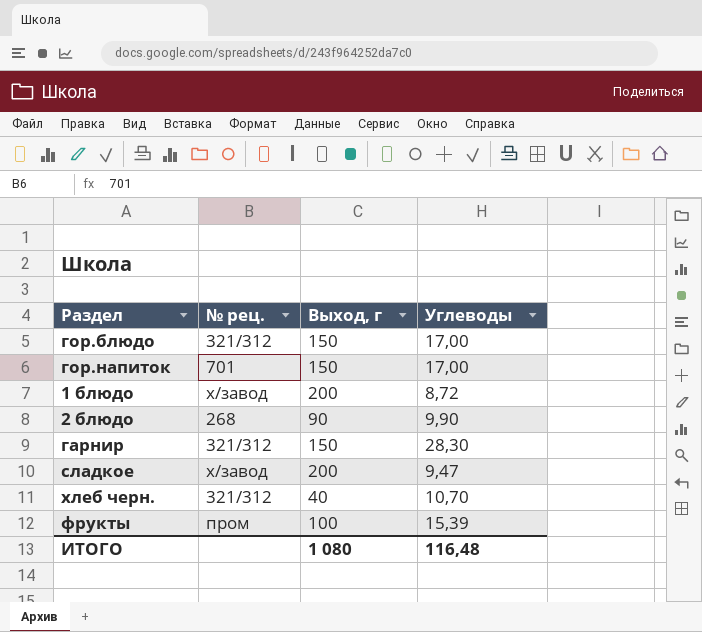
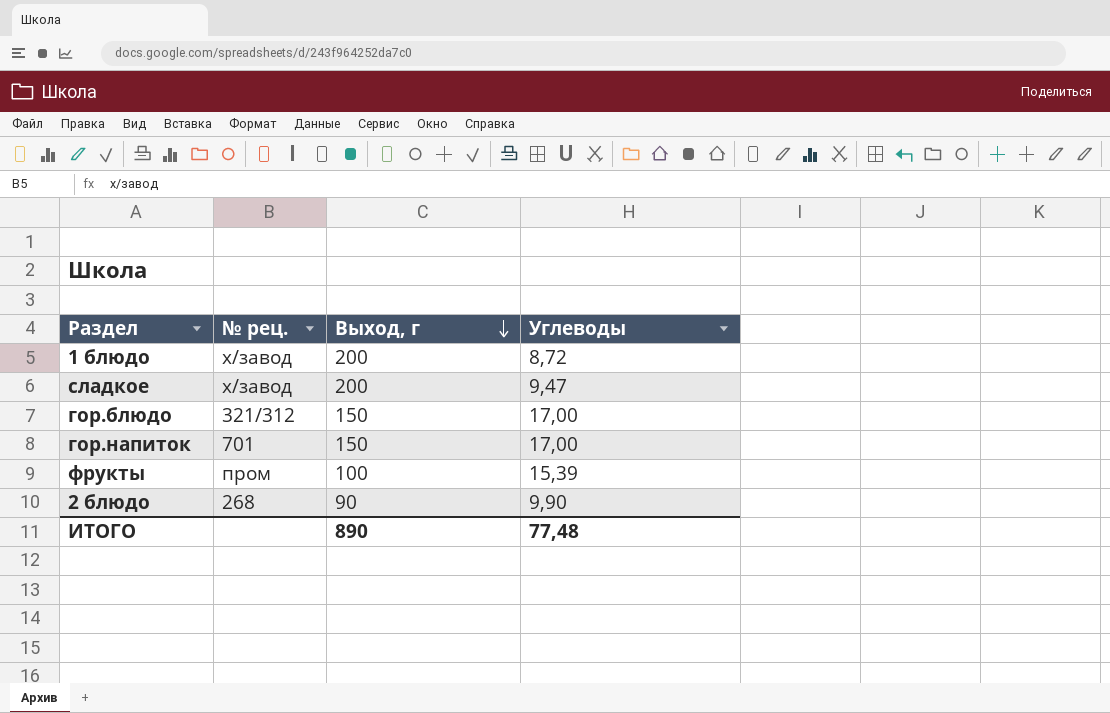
row order: none -> Выход, г descending
row гарнир: 321/312 | 150 | 28,30 -> none
row хлеб черн.: 321/312 | 40 | 10,70 -> none
ИТОГО | Выход, г: 1 080 -> 890
ИТОГО | Углеводы: 116,48 -> 77,48

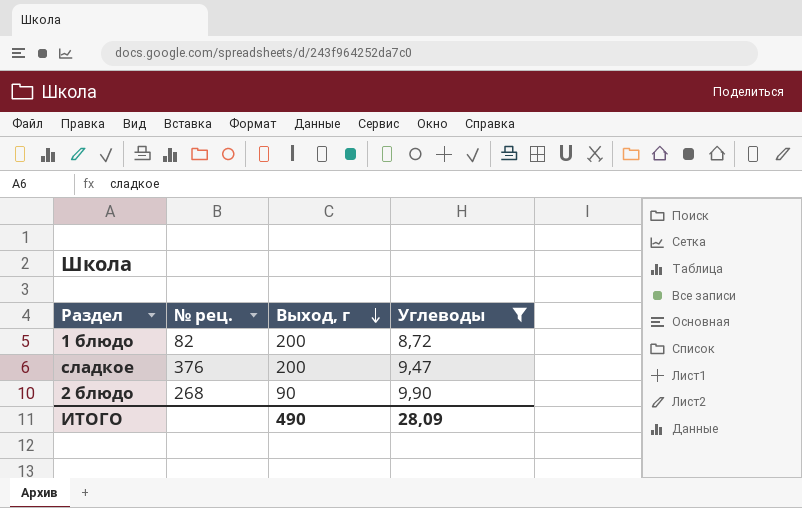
filter: none -> Углеводы <= 9,90
1 блюдо | № рец.: х/завод -> 82
сладкое | № рец.: х/завод -> 376
ИТОГО | Выход, г: 890 -> 490
ИТОГО | Углеводы: 77,48 -> 28,09

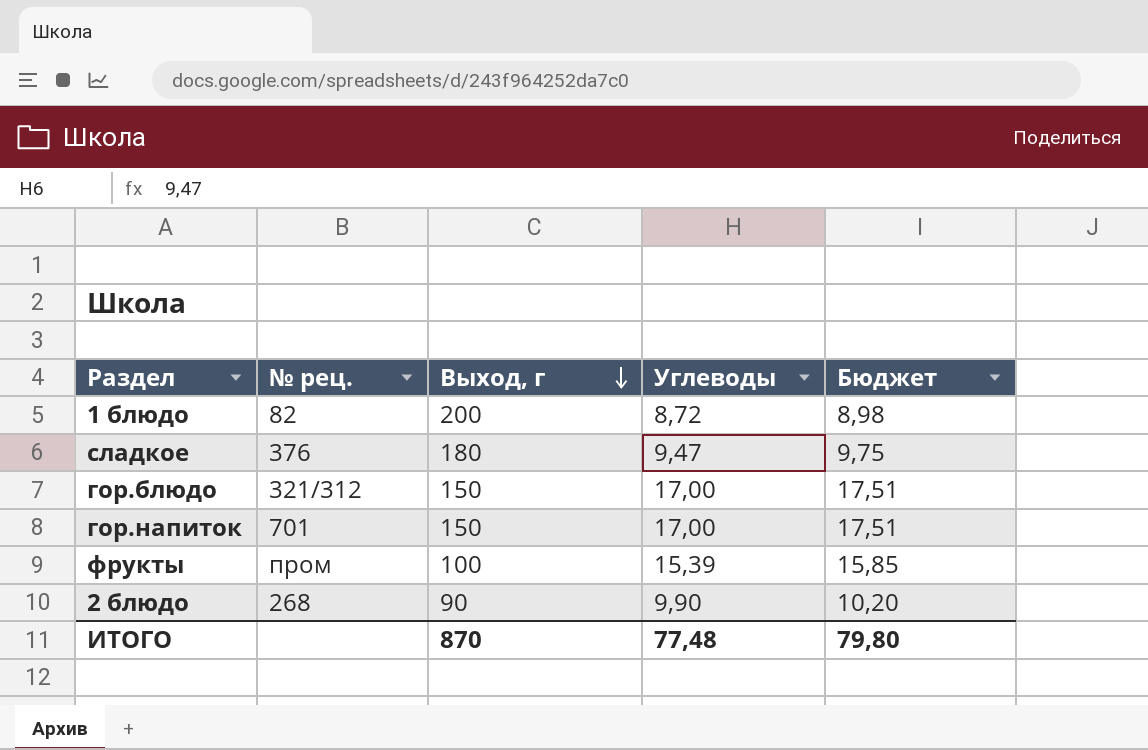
filter: Углеводы <= 9,90 -> none
column Бюджет | formula: none -> [Углеводы] * 1,03
сладкое | Выход, г: 200 -> 180
ИТОГО | Выход, г: 490 -> 870
ИТОГО | Углеводы: 28,09 -> 77,48

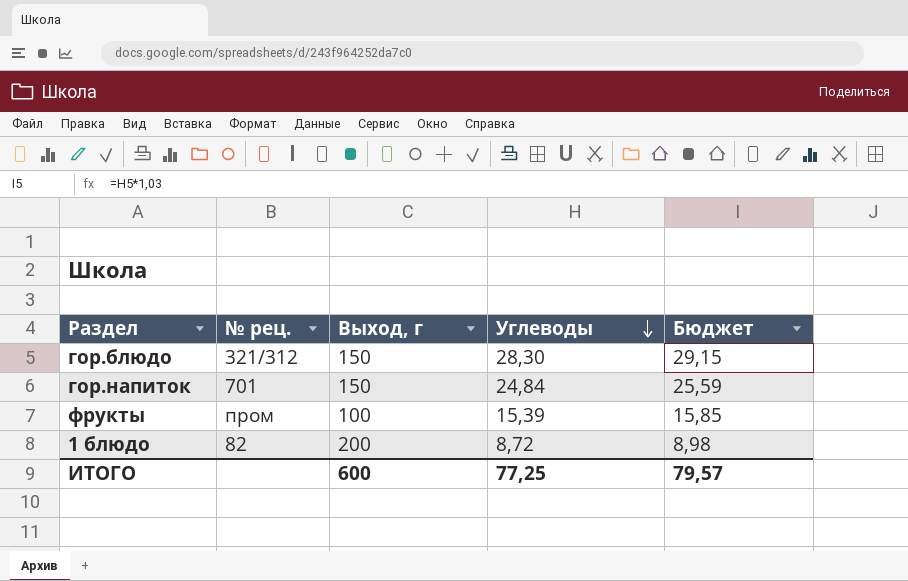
row order: Выход, г descending -> Углеводы descending
row сладкое: 376 | 180 | 9,47 | 9,75 -> none
row 2 блюдо: 268 | 90 | 9,90 | 10,20 -> none
гор.блюдо | Углеводы: 17,00 -> 28,30
гор.блюдо | Бюджет: 17,51 -> 29,15
гор.напиток | Углеводы: 17,00 -> 24,84
гор.напиток | Бюджет: 17,51 -> 25,59
ИТОГО | Выход, г: 870 -> 600
ИТОГО | Углеводы: 77,48 -> 77,25
ИТОГО | Бюджет: 79,80 -> 79,57

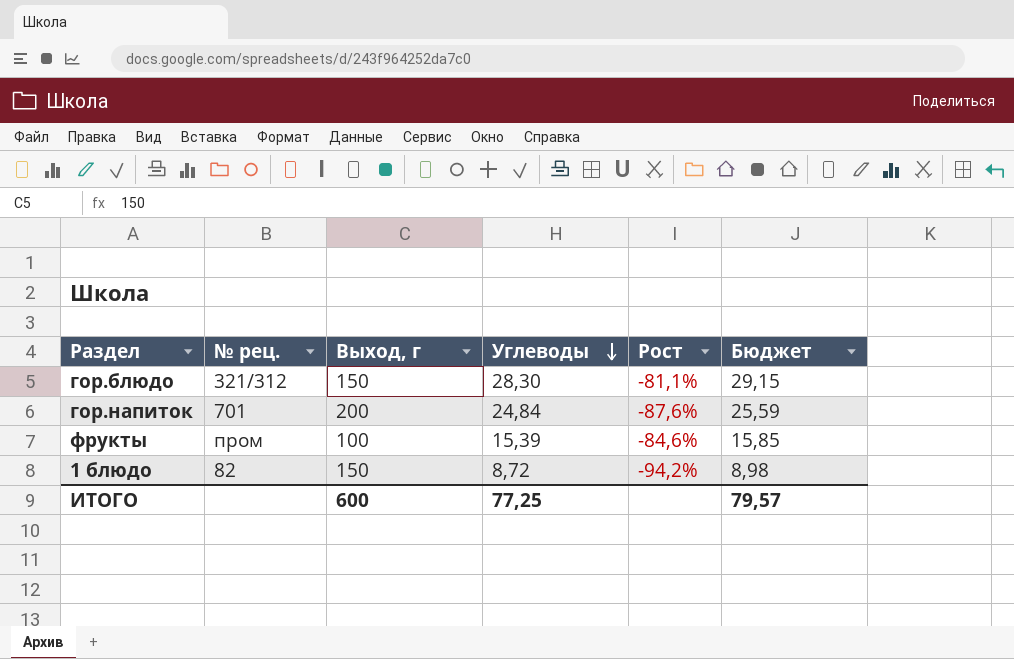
column Рост | formula: none -> ([Углеводы] - [Выход, г]) / [Выход, г]
гор.напиток | Выход, г: 150 -> 200
1 блюдо | Выход, г: 200 -> 150

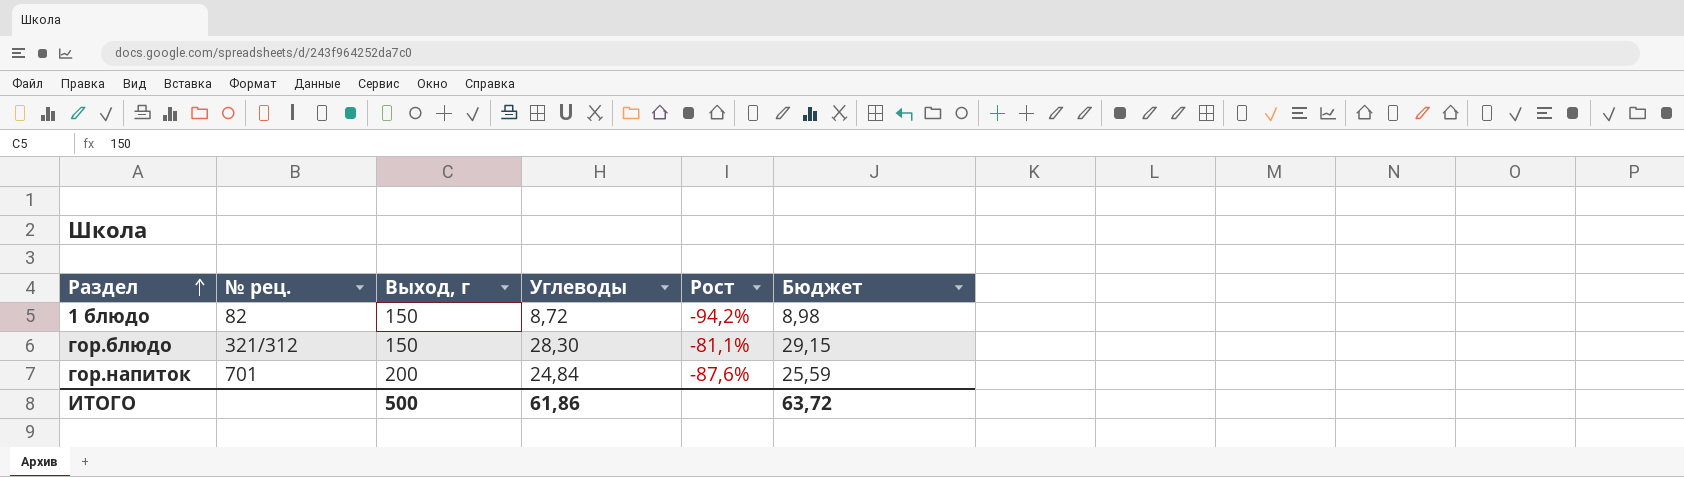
row order: Углеводы descending -> Раздел ascending
row фрукты: пром | 100 | 15,39 | -84,6% | 15,85 -> none
ИТОГО | Выход, г: 600 -> 500
ИТОГО | Углеводы: 77,25 -> 61,86
ИТОГО | Бюджет: 79,57 -> 63,72

